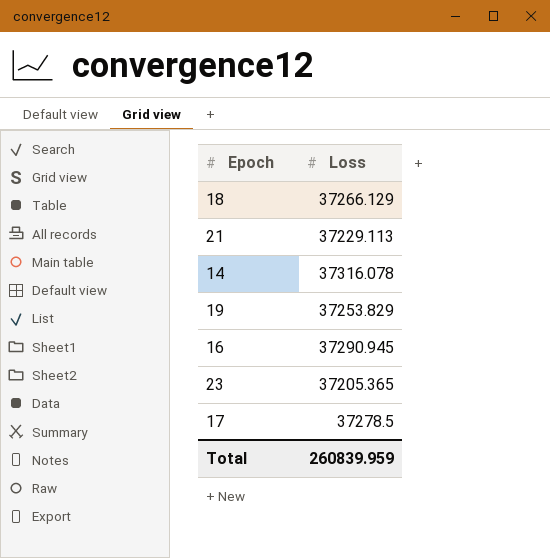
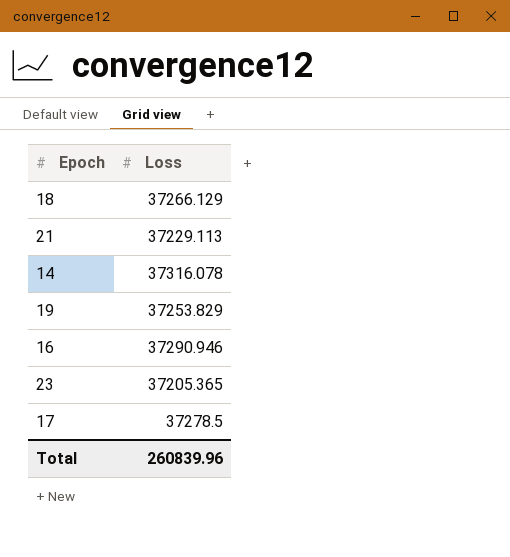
16 | Loss: 37290.945 -> 37290.946
Total | Loss: 260839.959 -> 260839.96

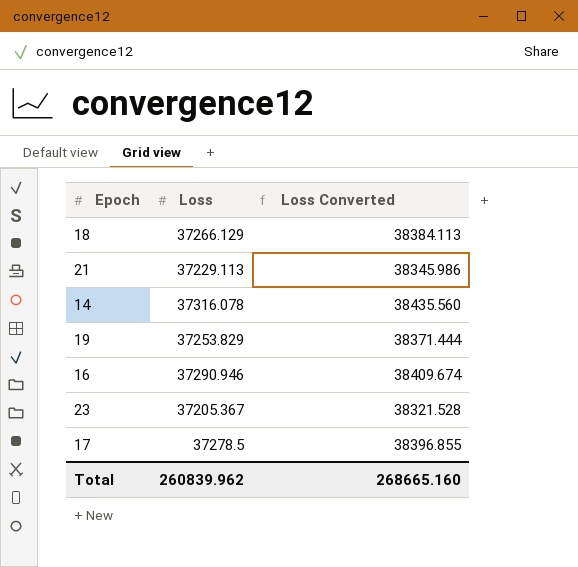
column Loss Converted | formula: none -> [Loss] * 1.03
23 | Loss: 37205.365 -> 37205.367
Total | Loss: 260839.96 -> 260839.962

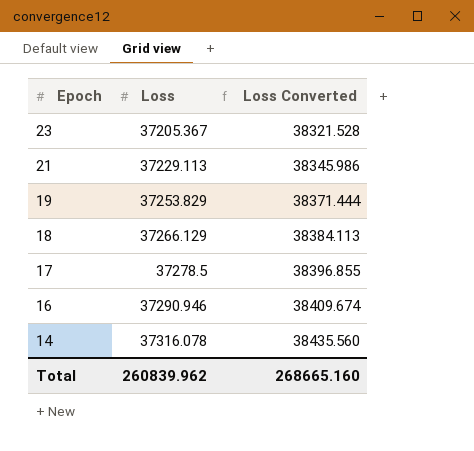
row order: none -> Epoch descending

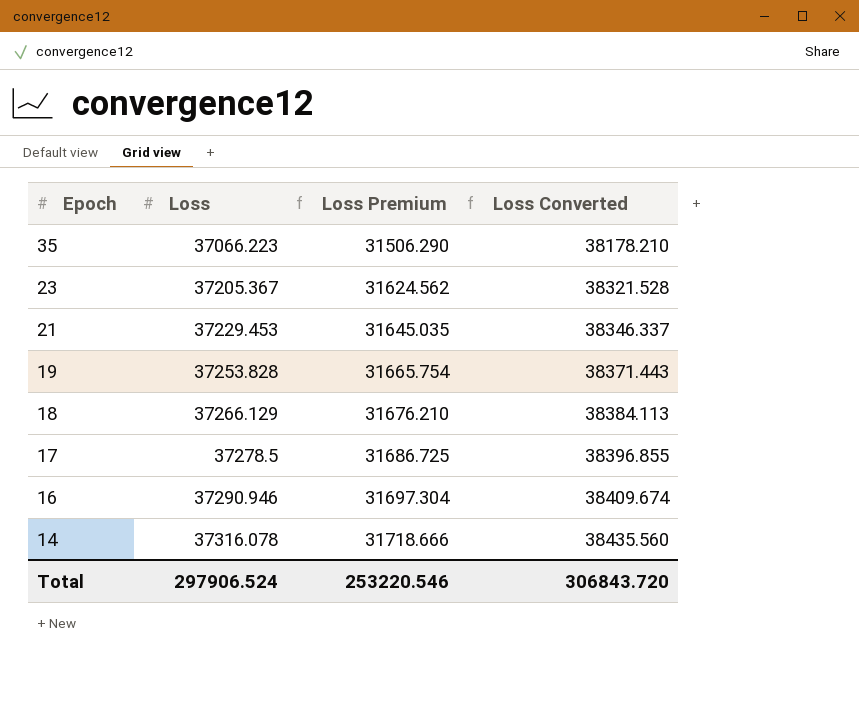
column Loss Premium | formula: none -> [Loss] * 0.85
row 35: none -> 37066.223 | 31506.290 | 38178.210
21 | Loss: 37229.113 -> 37229.453
21 | Loss Converted: 38345.986 -> 38346.337
19 | Loss: 37253.829 -> 37253.828
19 | Loss Converted: 38371.444 -> 38371.443
Total | Loss: 260839.962 -> 297906.524
Total | Loss Converted: 268665.160 -> 306843.720

